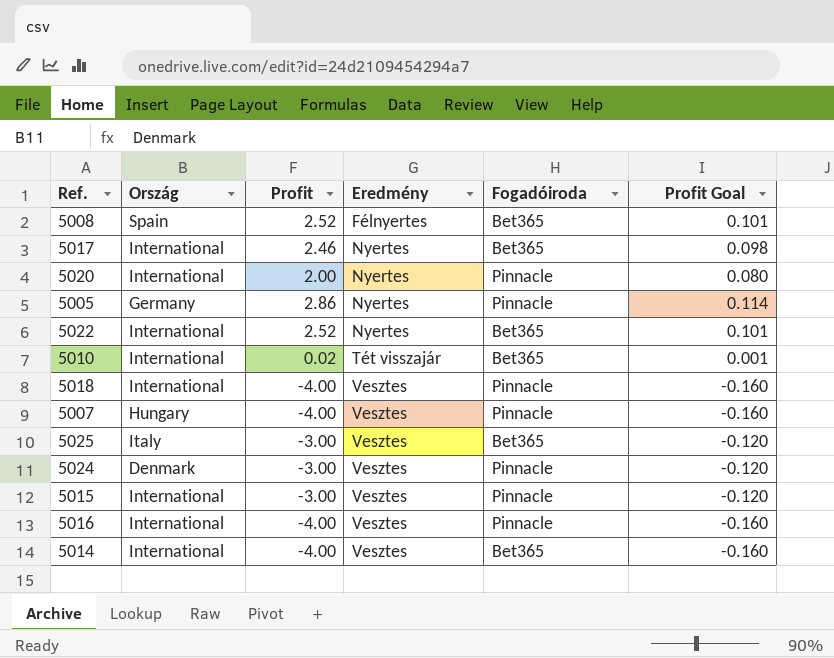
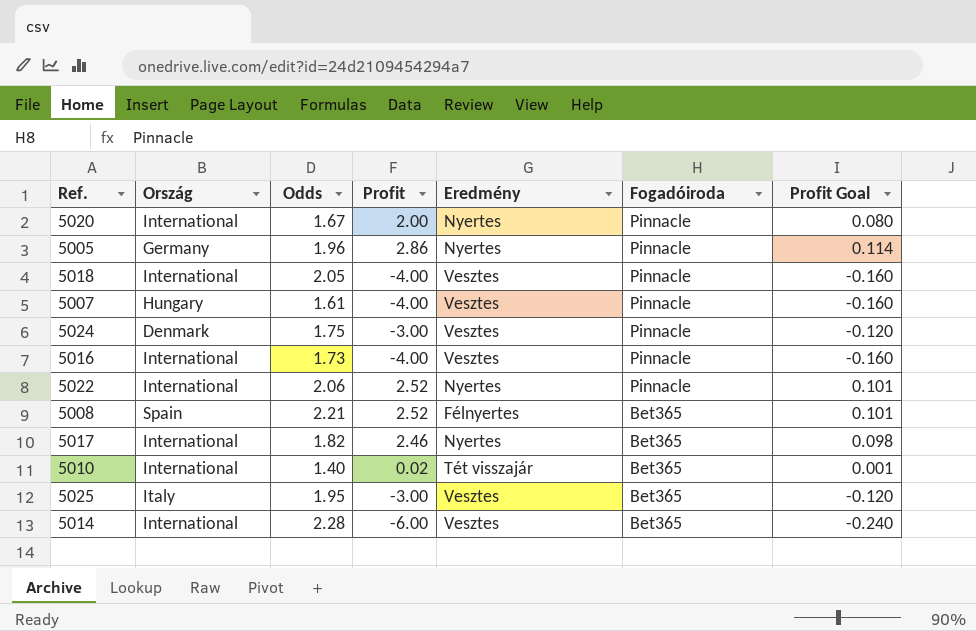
row order: Eredmény ascending -> Fogadóiroda descending
column Odds | position: none -> 3
row 5015: International | -3.00 | Vesztes | Pinnacle | -0.120 -> none
5022 | Fogadóiroda: Bet365 -> Pinnacle
5014 | Profit: -4.00 -> -6.00
5014 | Profit Goal: -0.160 -> -0.240

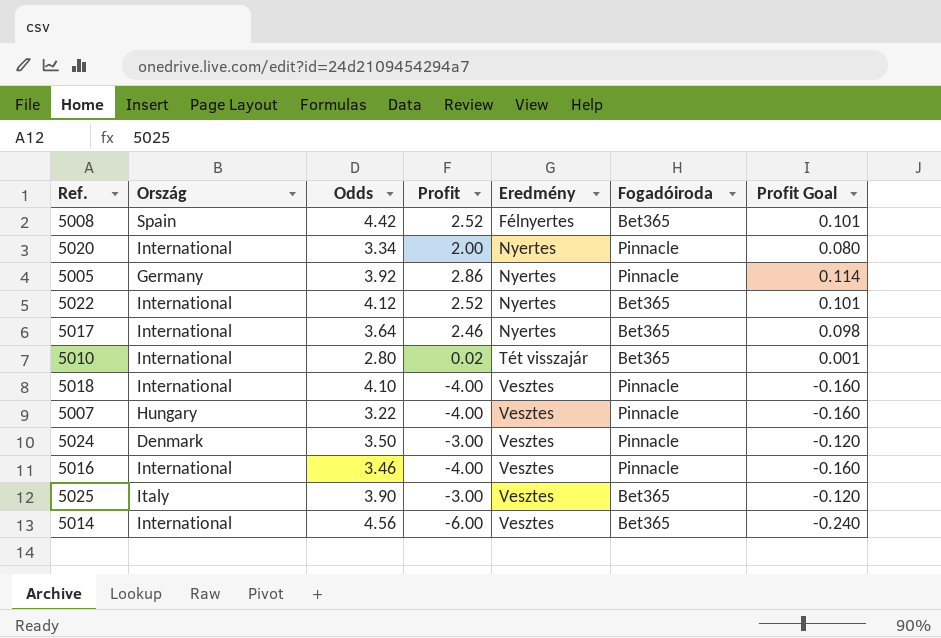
row order: Fogadóiroda descending -> Eredmény ascending
5008 | Odds: 2.21 -> 4.42
5020 | Odds: 1.67 -> 3.34
5005 | Odds: 1.96 -> 3.92
5022 | Odds: 2.06 -> 4.12
5022 | Fogadóiroda: Pinnacle -> Bet365
5017 | Odds: 1.82 -> 3.64
5010 | Odds: 1.40 -> 2.80
5018 | Odds: 2.05 -> 4.10
5007 | Odds: 1.61 -> 3.22
5024 | Odds: 1.75 -> 3.50
5016 | Odds: 1.73 -> 3.46
5025 | Odds: 1.95 -> 3.90
5014 | Odds: 2.28 -> 4.56

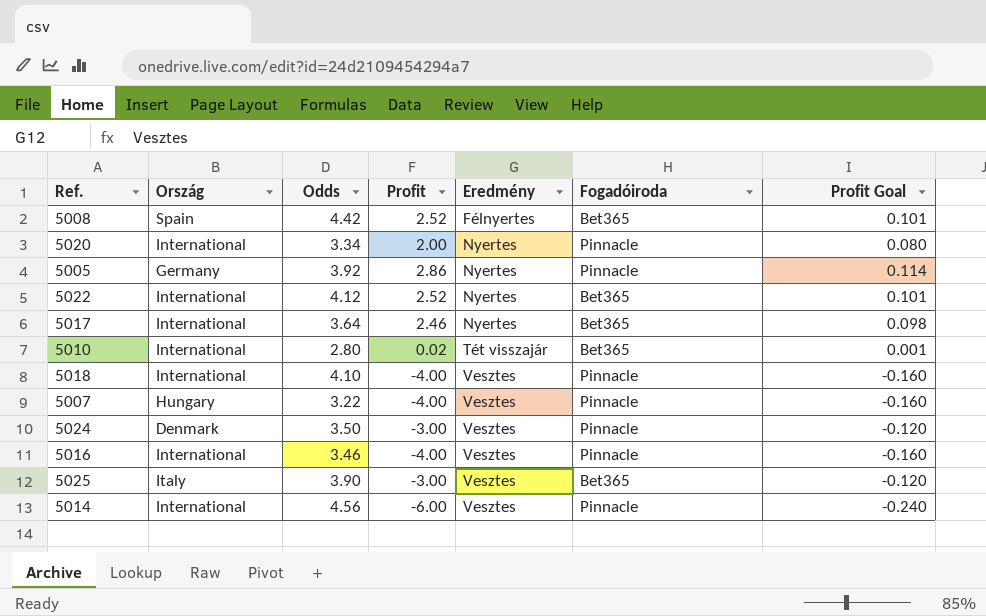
5014 | Fogadóiroda: Bet365 -> Pinnacle

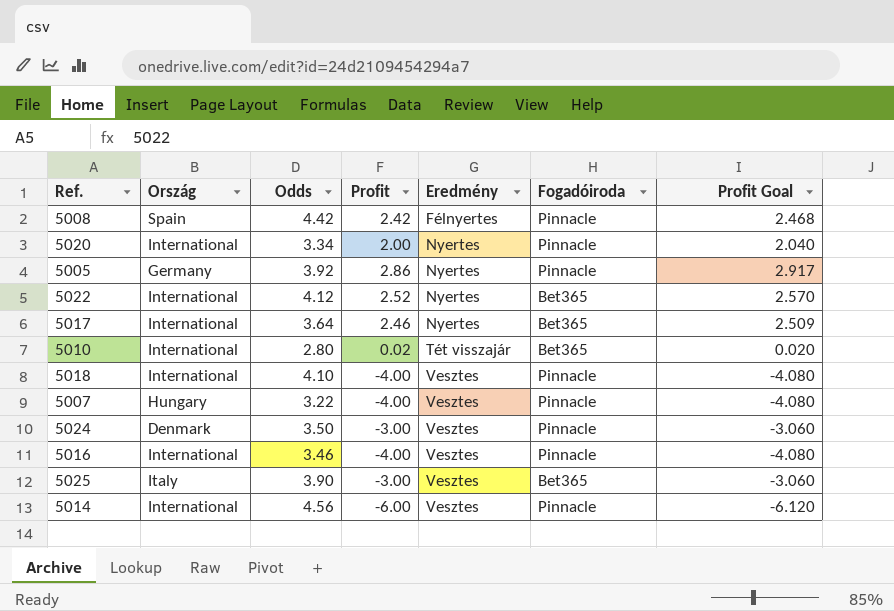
column Profit Goal | formula: [Profit] * 0.04 -> [Profit] * 1.02
5008 | Profit: 2.52 -> 2.42
5008 | Fogadóiroda: Bet365 -> Pinnacle

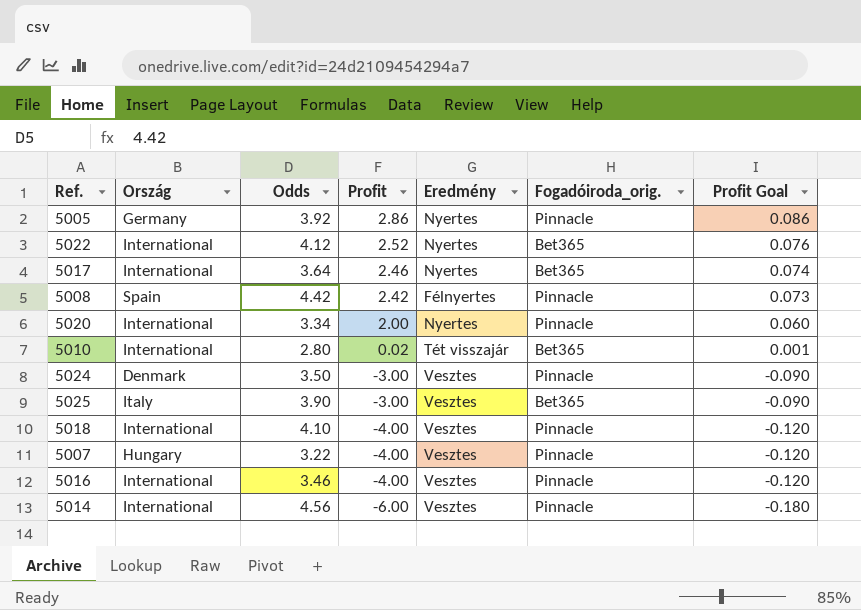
row order: Eredmény ascending -> Profit descending
column name: Fogadóiroda -> Fogadóiroda_orig.
column Profit Goal | formula: [Profit] * 1.02 -> [Profit] * 0.03

